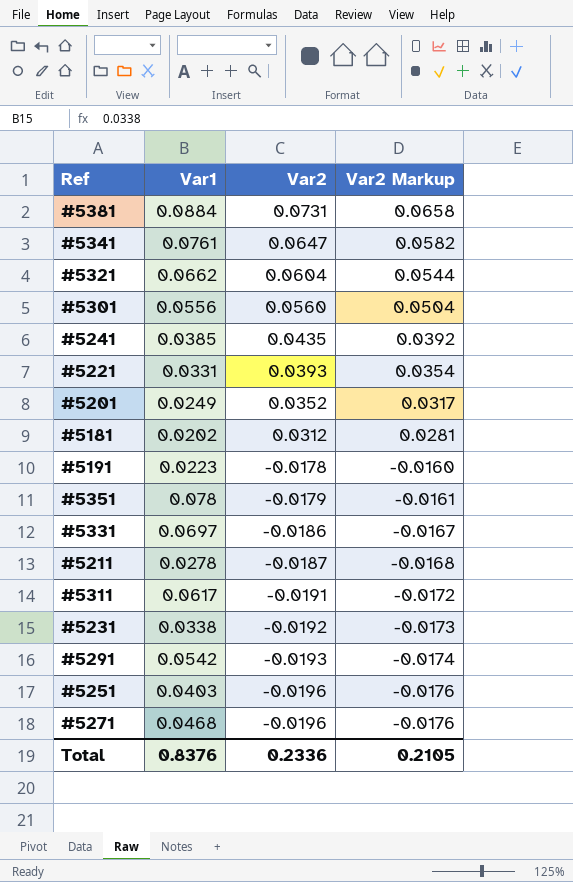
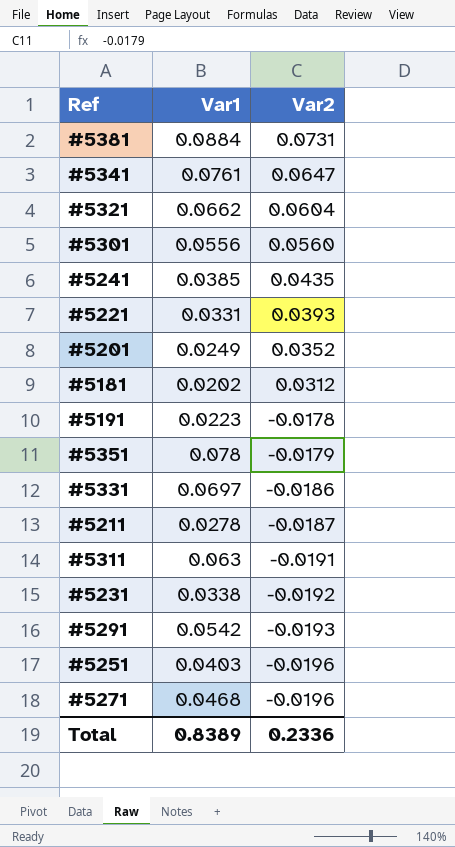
column Var2 Markup | formula: [Var2] * 0.9 -> none
#5311 | Var1: 0.0617 -> 0.063
Total | Var1: 0.8376 -> 0.8389

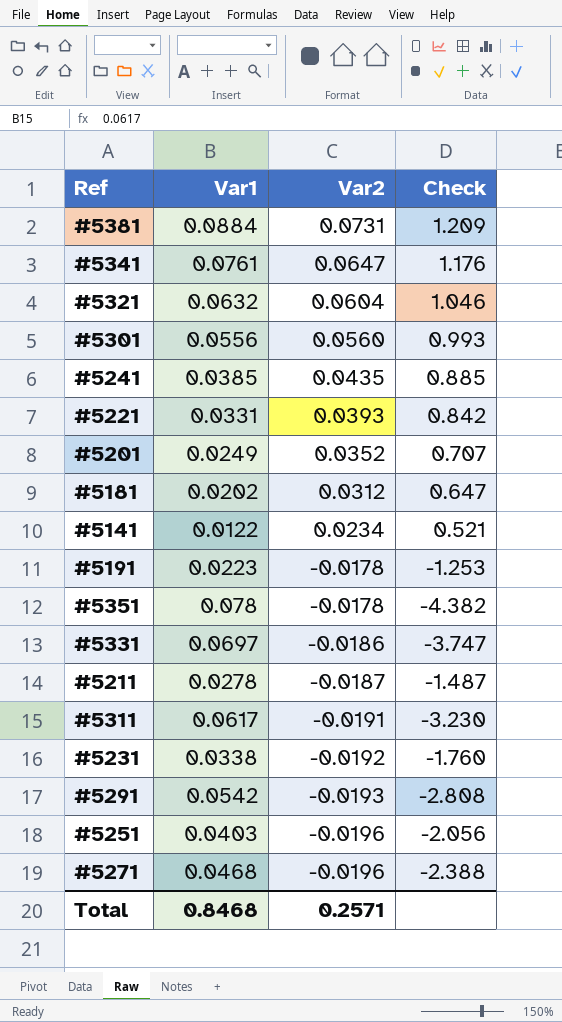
column Check | formula: none -> [Var1] / [Var2]
#5321 | Var1: 0.0662 -> 0.0632
row #5141: none -> 0.0122 | 0.0234 | 0.521
#5351 | Var2: -0.0179 -> -0.0178
#5311 | Var1: 0.063 -> 0.0617
Total | Var1: 0.8389 -> 0.8468
Total | Var2: 0.2336 -> 0.2571

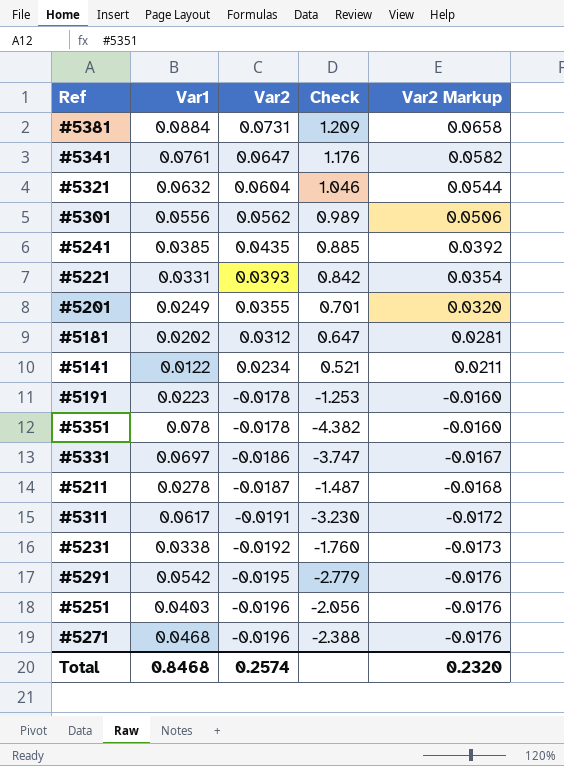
column Var2 Markup | formula: none -> [Var2] * 0.9
#5301 | Var2: 0.0560 -> 0.0562
#5301 | Check: 0.993 -> 0.989
#5201 | Var2: 0.0352 -> 0.0355
#5201 | Check: 0.707 -> 0.701
#5291 | Var2: -0.0193 -> -0.0195
#5291 | Check: -2.808 -> -2.779
Total | Var2: 0.2571 -> 0.2574

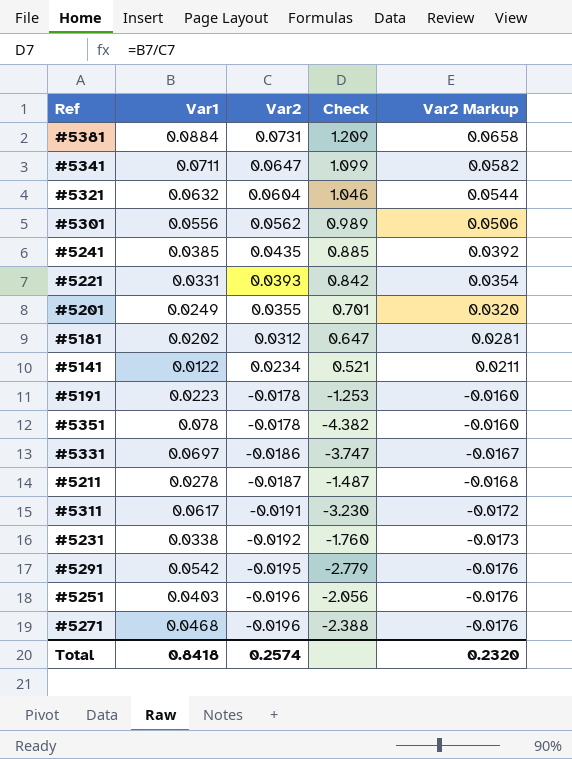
#5341 | Var1: 0.0761 -> 0.0711
#5341 | Check: 1.176 -> 1.099
Total | Var1: 0.8468 -> 0.8418

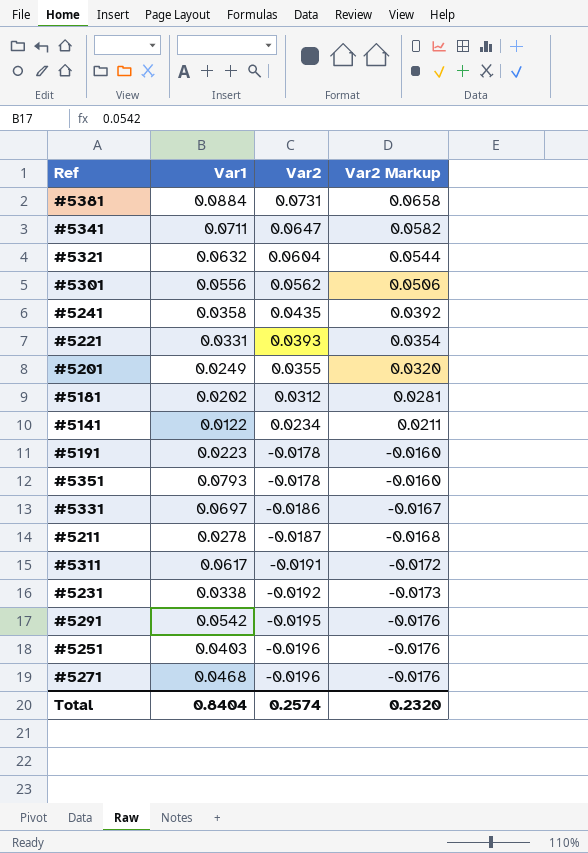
column Check | formula: [Var1] / [Var2] -> none
#5241 | Var1: 0.0385 -> 0.0358
#5351 | Var1: 0.078 -> 0.0793
Total | Var1: 0.8418 -> 0.8404

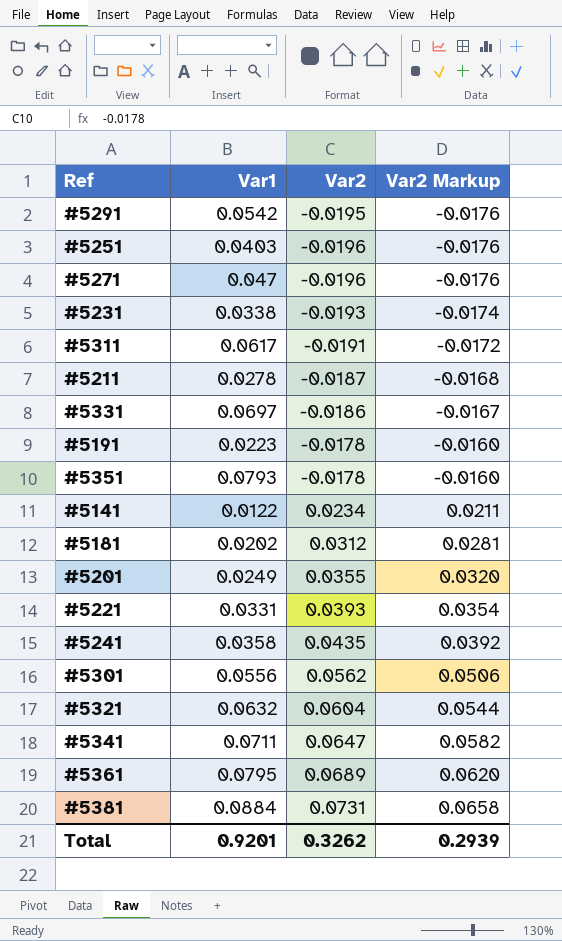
row order: Var2 descending -> Var2 Markup ascending
#5271 | Var1: 0.0468 -> 0.047
#5231 | Var2: -0.0192 -> -0.0193
#5231 | Var2 Markup: -0.0173 -> -0.0174
row #5361: none -> 0.0795 | 0.0689 | 0.0620
Total | Var1: 0.8404 -> 0.9201
Total | Var2: 0.2574 -> 0.3262
Total | Var2 Markup: 0.2320 -> 0.2939

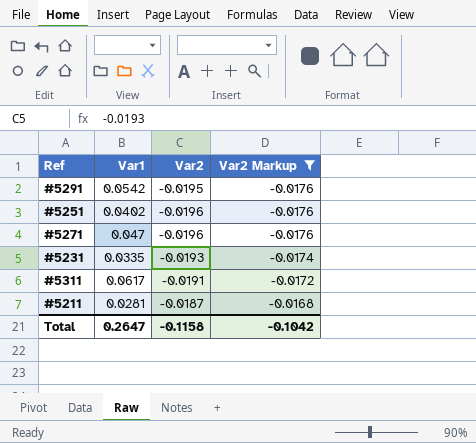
filter: none -> Var2 Markup <= -0.0168
#5251 | Var1: 0.0403 -> 0.0402
#5231 | Var1: 0.0338 -> 0.0335
#5211 | Var1: 0.0278 -> 0.0281
Total | Var1: 0.9201 -> 0.2647
Total | Var2: 0.3262 -> -0.1158
Total | Var2 Markup: 0.2939 -> -0.1042

